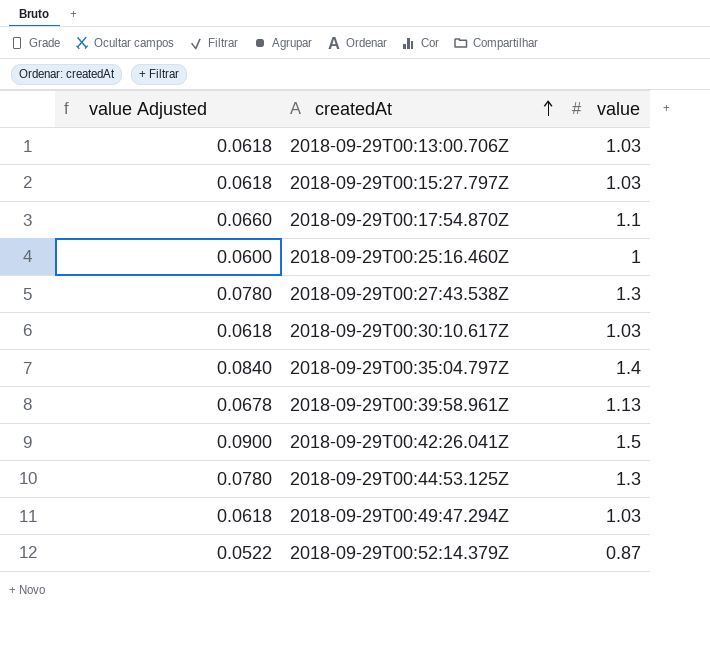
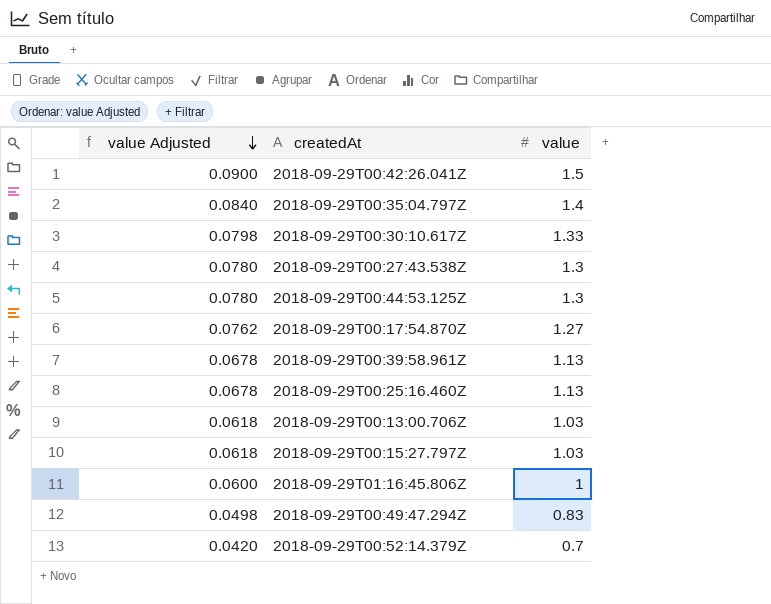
row order: createdAt ascending -> value Adjusted descending
2018-09-29T00:30:10.617Z | value Adjusted: 0.0618 -> 0.0798
2018-09-29T00:30:10.617Z | value: 1.03 -> 1.33
2018-09-29T00:17:54.870Z | value Adjusted: 0.0660 -> 0.0762
2018-09-29T00:17:54.870Z | value: 1.1 -> 1.27
2018-09-29T00:25:16.460Z | value Adjusted: 0.0600 -> 0.0678
2018-09-29T00:25:16.460Z | value: 1 -> 1.13
row 2018-09-29T01:16:45.806Z: none -> 0.0600 | 1
2018-09-29T00:49:47.294Z | value Adjusted: 0.0618 -> 0.0498
2018-09-29T00:49:47.294Z | value: 1.03 -> 0.83
2018-09-29T00:52:14.379Z | value Adjusted: 0.0522 -> 0.0420
2018-09-29T00:52:14.379Z | value: 0.87 -> 0.7

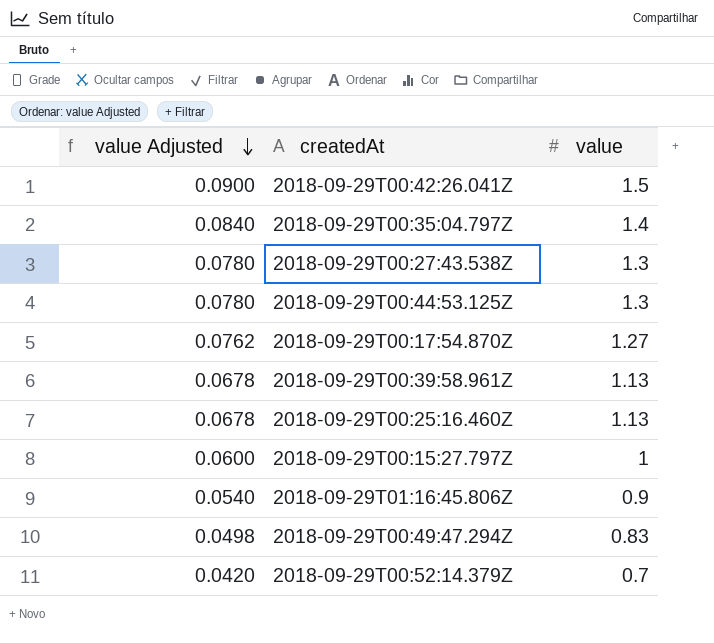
row 2018-09-29T00:30:10.617Z: 0.0798 | 1.33 -> none
row 2018-09-29T00:13:00.706Z: 0.0618 | 1.03 -> none
2018-09-29T00:15:27.797Z | value Adjusted: 0.0618 -> 0.0600
2018-09-29T00:15:27.797Z | value: 1.03 -> 1
2018-09-29T01:16:45.806Z | value Adjusted: 0.0600 -> 0.0540
2018-09-29T01:16:45.806Z | value: 1 -> 0.9

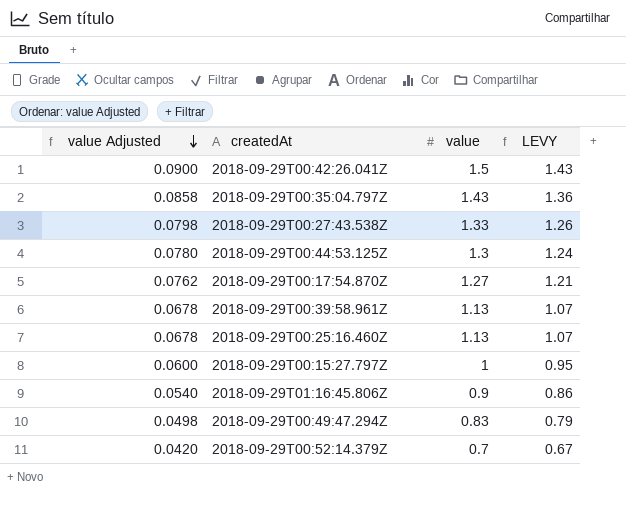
column LEVY | formula: none -> [value] * 0.95
2018-09-29T00:35:04.797Z | value Adjusted: 0.0840 -> 0.0858
2018-09-29T00:35:04.797Z | value: 1.4 -> 1.43
2018-09-29T00:27:43.538Z | value Adjusted: 0.0780 -> 0.0798
2018-09-29T00:27:43.538Z | value: 1.3 -> 1.33

